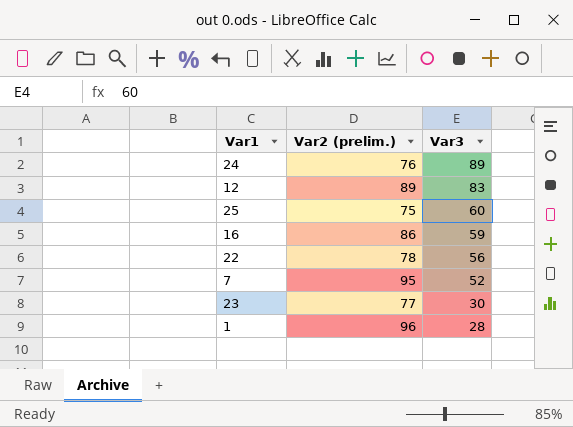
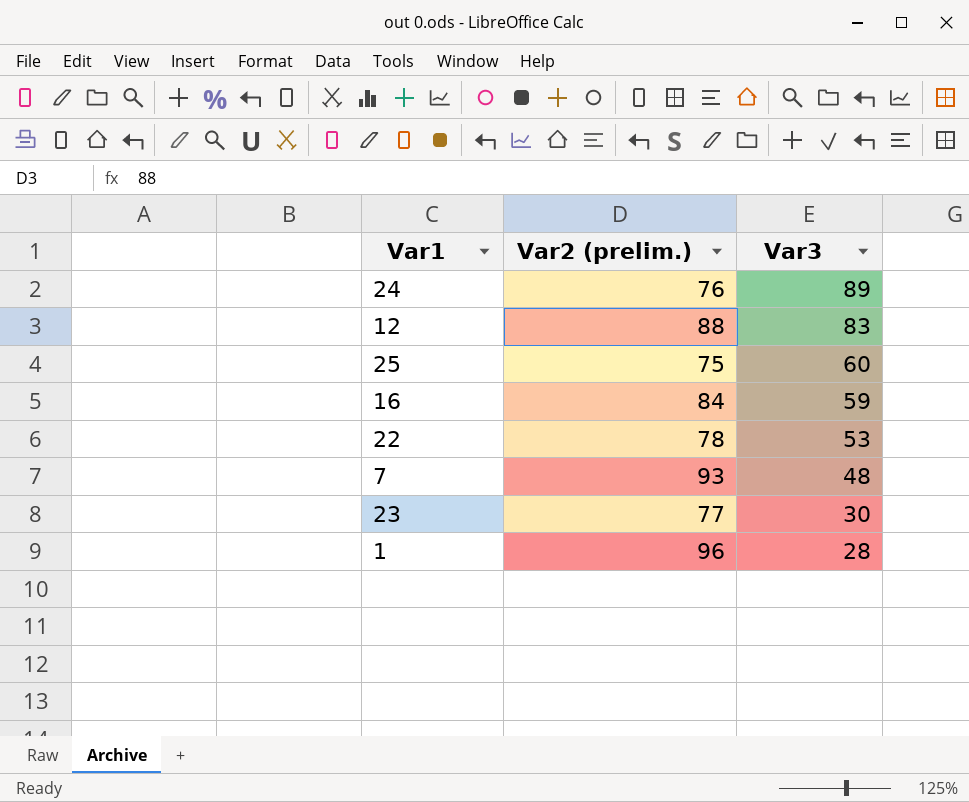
12 | Var2 (prelim.): 89 -> 88
16 | Var2 (prelim.): 86 -> 84
22 | Var3: 56 -> 53
7 | Var2 (prelim.): 95 -> 93
7 | Var3: 52 -> 48

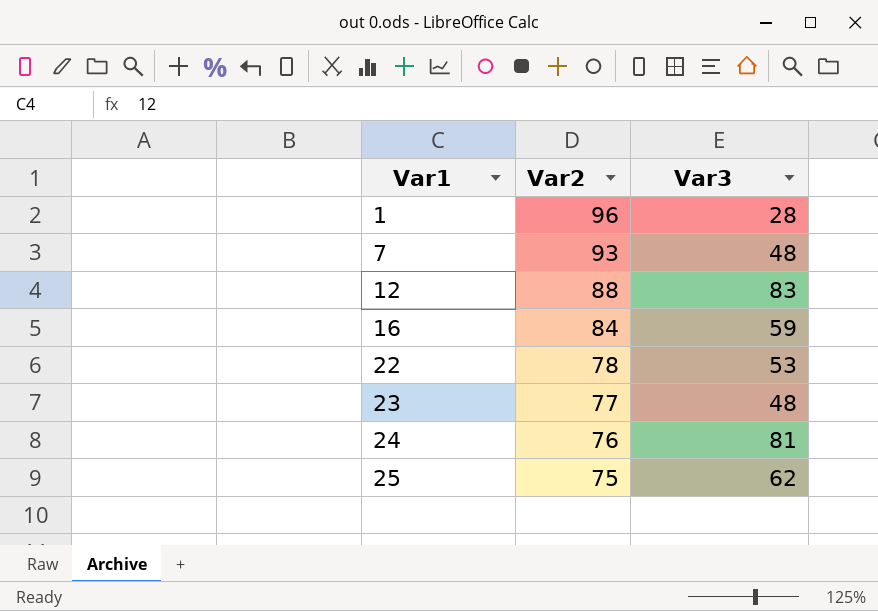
row order: Var3 descending -> Var1 ascending
column name: Var2 (prelim.) -> Var2
23 | Var3: 30 -> 48
24 | Var3: 89 -> 81
25 | Var3: 60 -> 62

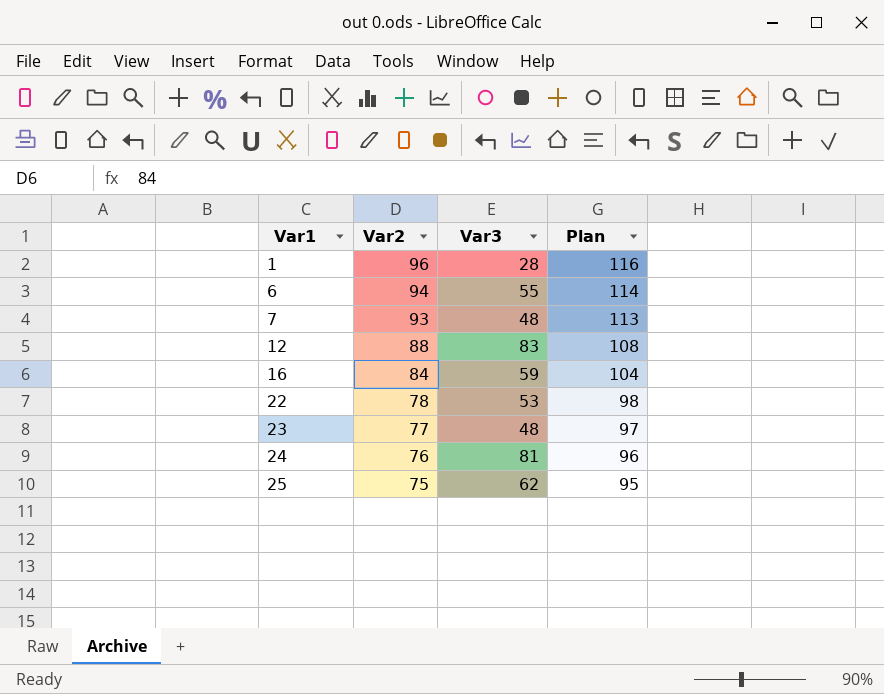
column Plan | formula: none -> [Var2] + 20
row 6: none -> 94 | 55 | 114

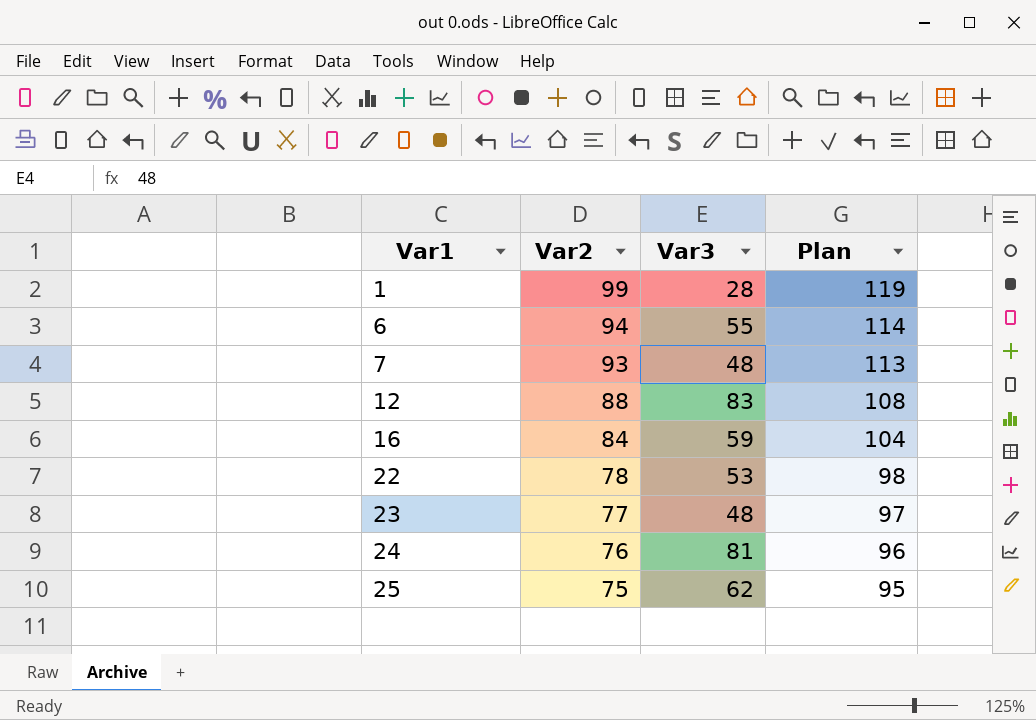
1 | Var2: 96 -> 99
1 | Plan: 116 -> 119

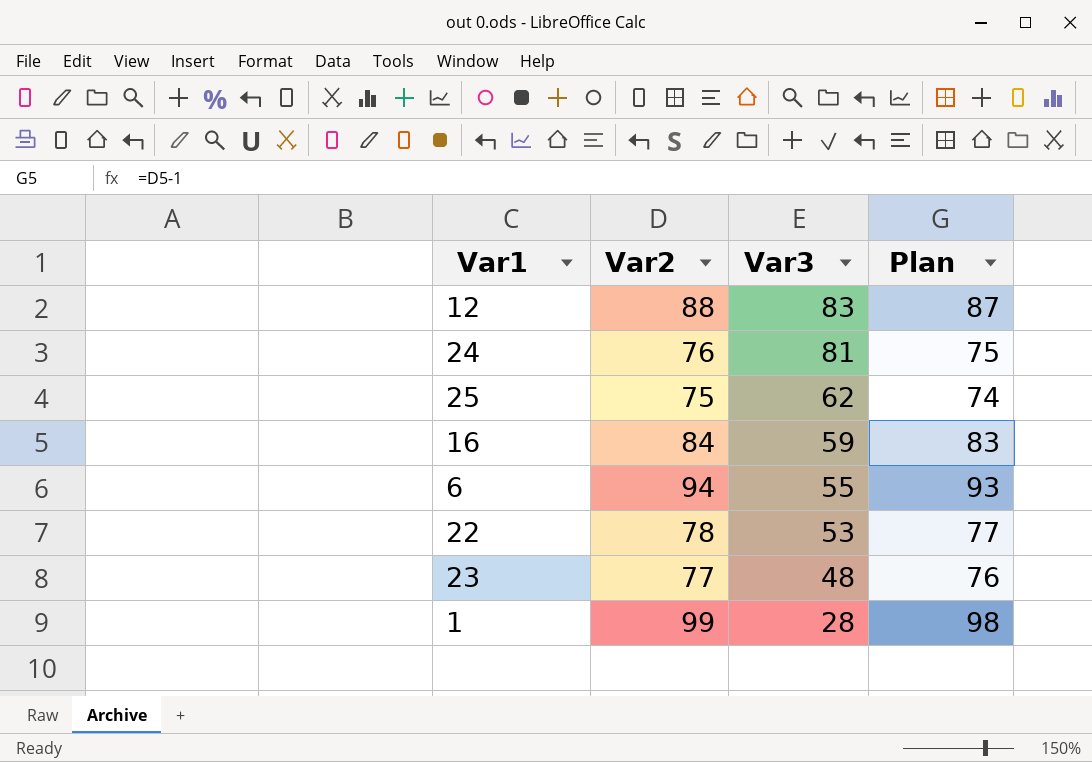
row order: Var1 ascending -> Var3 descending
column Plan | formula: [Var2] + 20 -> [Var2] - 1
row 7: 93 | 48 | 113 -> none

